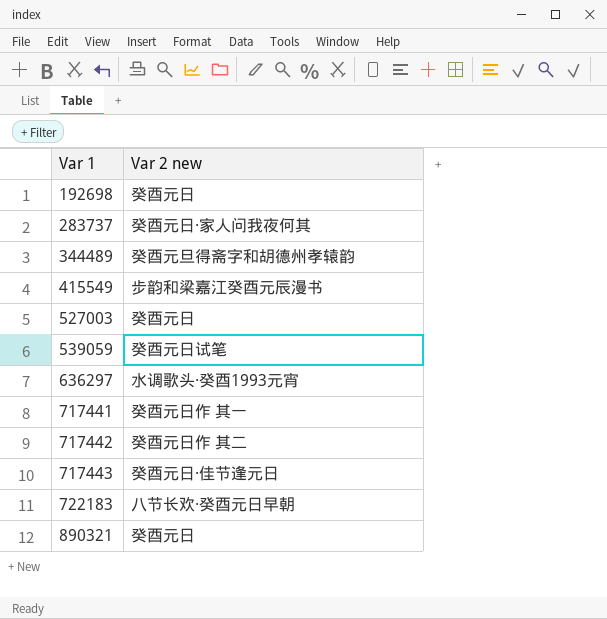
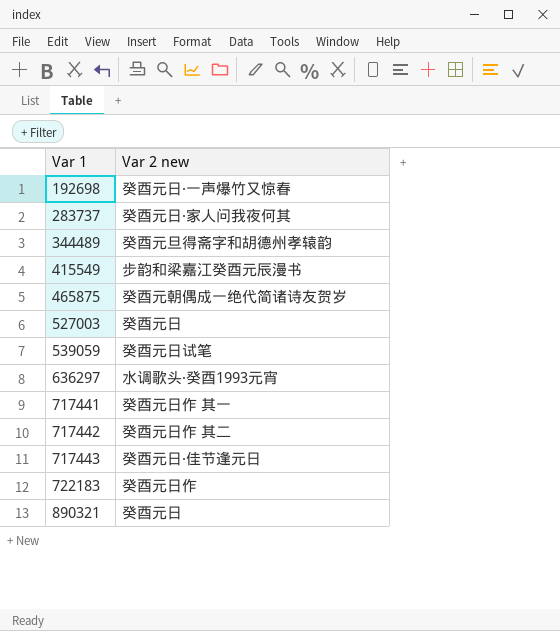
192698 | Var 2 new: 癸酉元日 -> 癸酉元日·一声爆竹又惊春
row 465875: none -> 癸酉元朝偶成一绝代简诸诗友贺岁
722183 | Var 2 new: 八节长欢·癸酉元日早朝 -> 癸酉元日作

